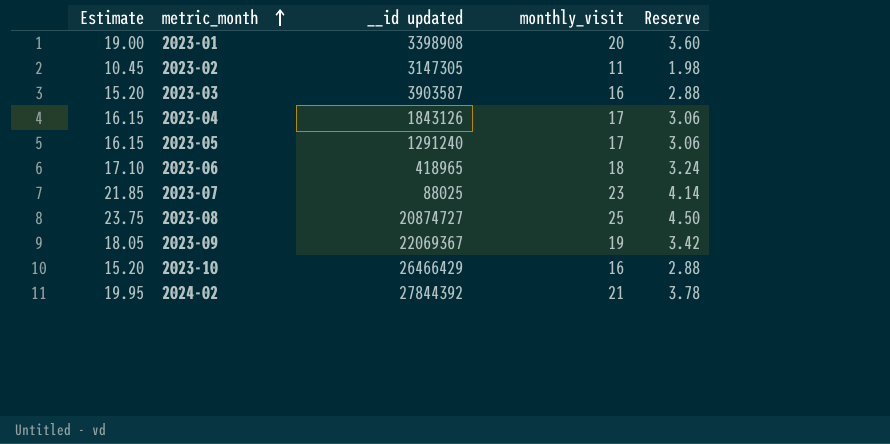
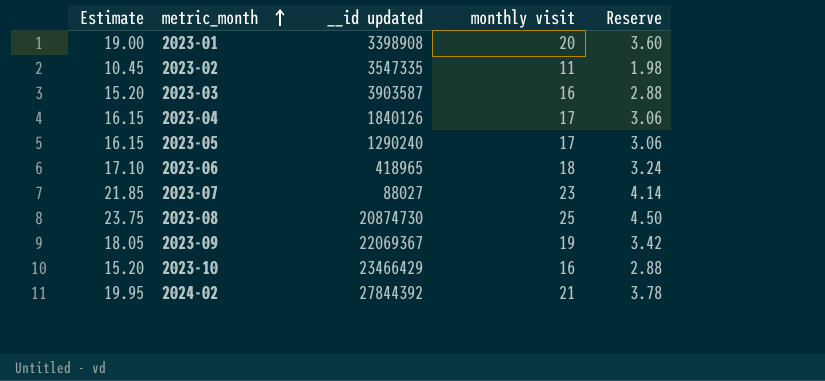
column name: monthly_visit -> monthly visit
2023-02 | __id updated: 3147305 -> 3547335
2023-04 | __id updated: 1843126 -> 1840126
2023-05 | __id updated: 1291240 -> 1290240
2023-07 | __id updated: 88025 -> 88027
2023-08 | __id updated: 20874727 -> 20874730
2023-10 | __id updated: 26466429 -> 23466429

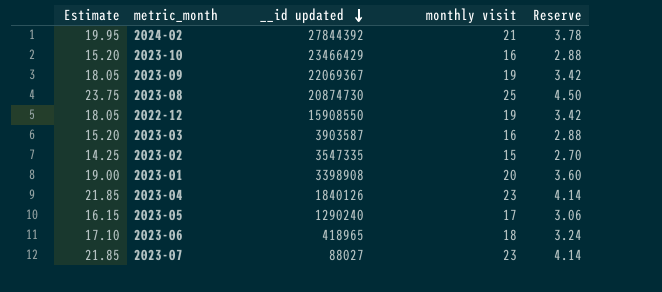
row order: metric_month ascending -> __id updated descending
row 2022-12: none -> 18.05 | 15908550 | 19 | 3.42
2023-02 | Estimate: 10.45 -> 14.25
2023-02 | monthly visit: 11 -> 15
2023-02 | Reserve: 1.98 -> 2.70
2023-04 | Estimate: 16.15 -> 21.85
2023-04 | monthly visit: 17 -> 23
2023-04 | Reserve: 3.06 -> 4.14

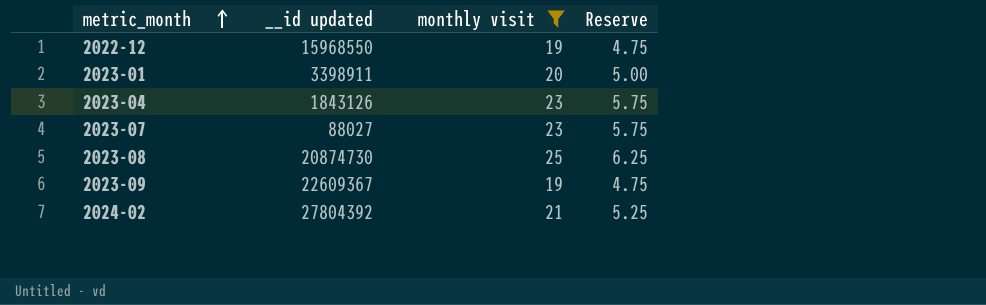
filter: none -> monthly visit >= 19
row order: __id updated descending -> metric_month ascending
column Estimate | formula: [monthly visit] * 0.95 -> none
column Reserve | formula: [monthly visit] * 0.18 -> [monthly visit] * 0.25
2022-12 | __id updated: 15908550 -> 15968550
2023-01 | __id updated: 3398908 -> 3398911
2023-04 | __id updated: 1840126 -> 1843126
2023-09 | __id updated: 22069367 -> 22609367
2024-02 | __id updated: 27844392 -> 27804392

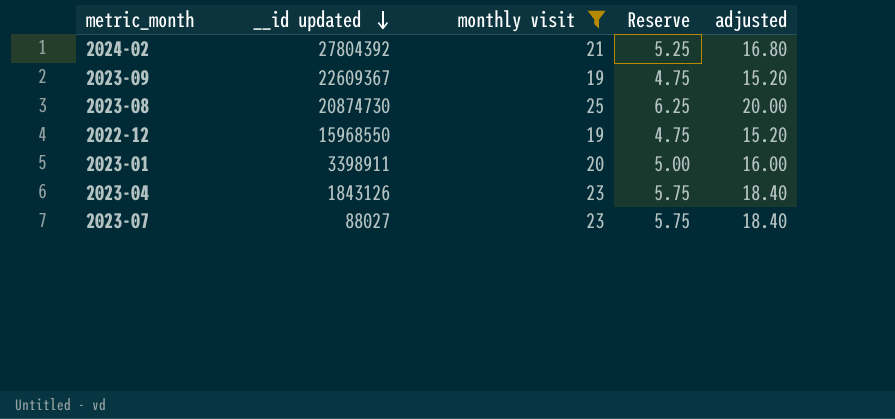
row order: metric_month ascending -> __id updated descending
column adjusted | formula: none -> [monthly visit] * 0.8

